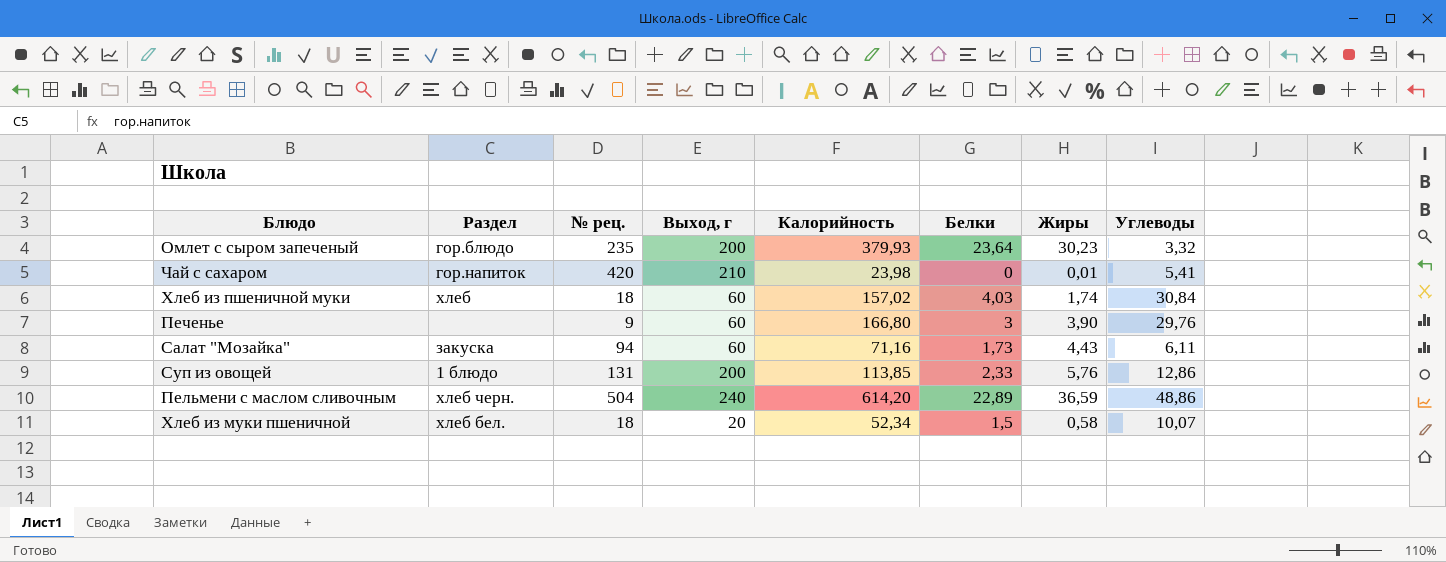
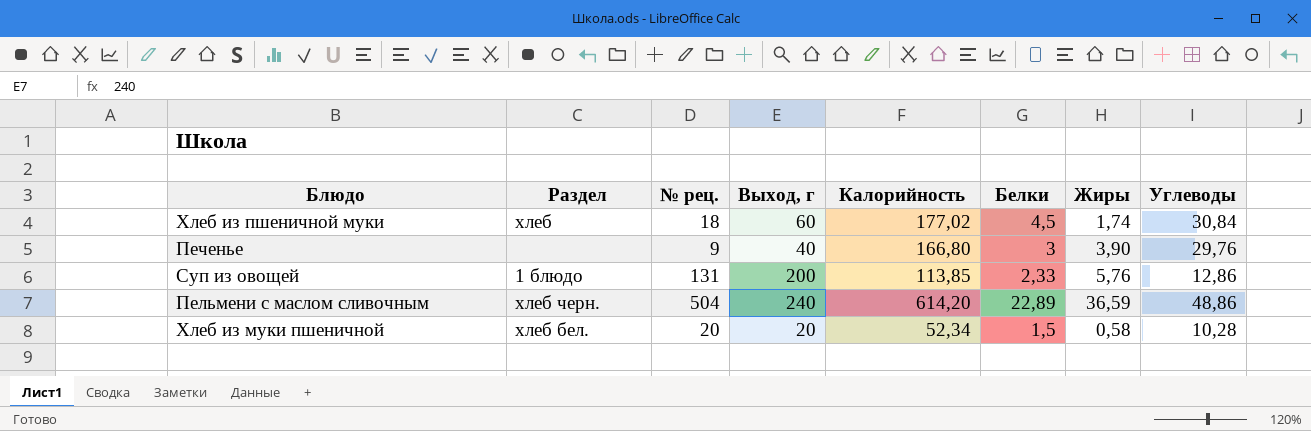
row Омлет с сыром запеченый: гор.блюдо | 235 | 200 | 379,93 | 23,64 | 30,23 | 3,32 -> none
row Чай с сахаром: гор.напиток | 420 | 210 | 23,98 | 0 | 0,01 | 5,41 -> none
row Салат "Мозайка": закуска | 94 | 60 | 71,16 | 1,73 | 4,43 | 6,11 -> none
Хлеб из пшеничной муки | Калорийность: 157,02 -> 177,02
Хлеб из пшеничной муки | Белки: 4,03 -> 4,5
Печенье | Выход, г: 60 -> 40
Хлеб из муки пшеничной | № рец.: 18 -> 20
Хлеб из муки пшеничной | Углеводы: 10,07 -> 10,28

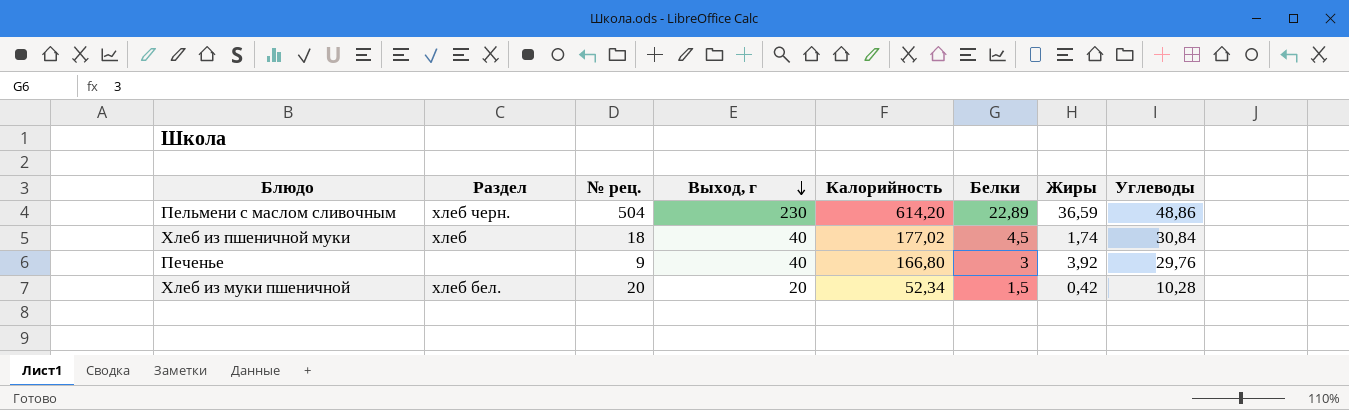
row order: none -> Выход, г descending
row Суп из овощей: 1 блюдо | 131 | 200 | 113,85 | 2,33 | 5,76 | 12,86 -> none
Пельмени с маслом сливочным | Выход, г: 240 -> 230
Хлеб из пшеничной муки | Выход, г: 60 -> 40
Печенье | Жиры: 3,90 -> 3,92
Хлеб из муки пшеничной | Жиры: 0,58 -> 0,42

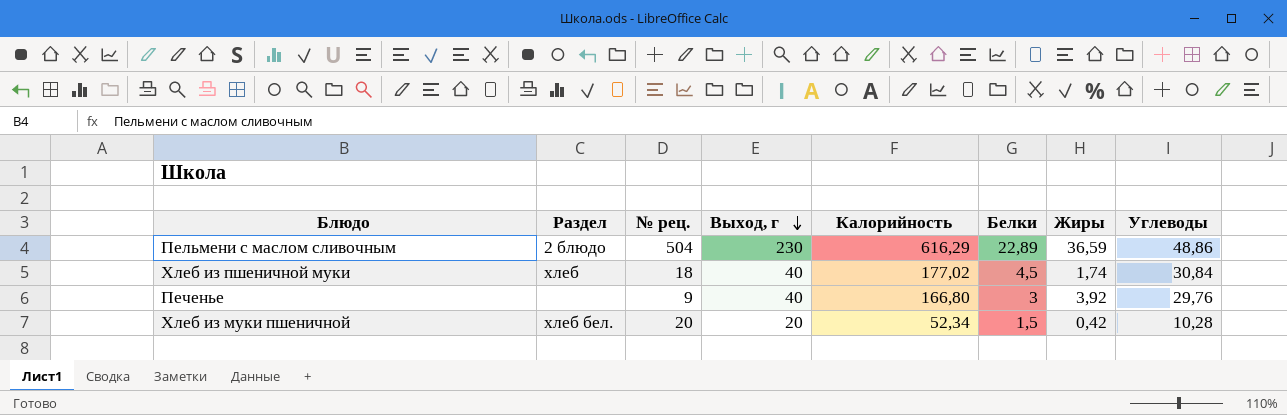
Пельмени с маслом сливочным | Раздел: хлеб черн. -> 2 блюдо
Пельмени с маслом сливочным | Калорийность: 614,20 -> 616,29

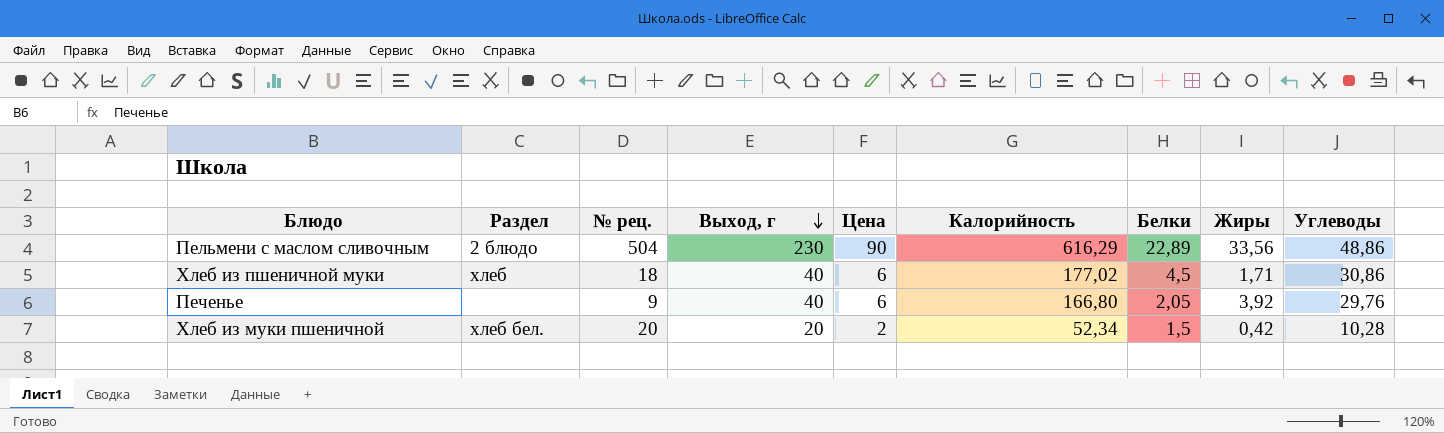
column Цена | position: none -> 5
Пельмени с маслом сливочным | Жиры: 36,59 -> 33,56
Хлеб из пшеничной муки | Жиры: 1,74 -> 1,71
Хлеб из пшеничной муки | Углеводы: 30,84 -> 30,86
Печенье | Белки: 3 -> 2,05

